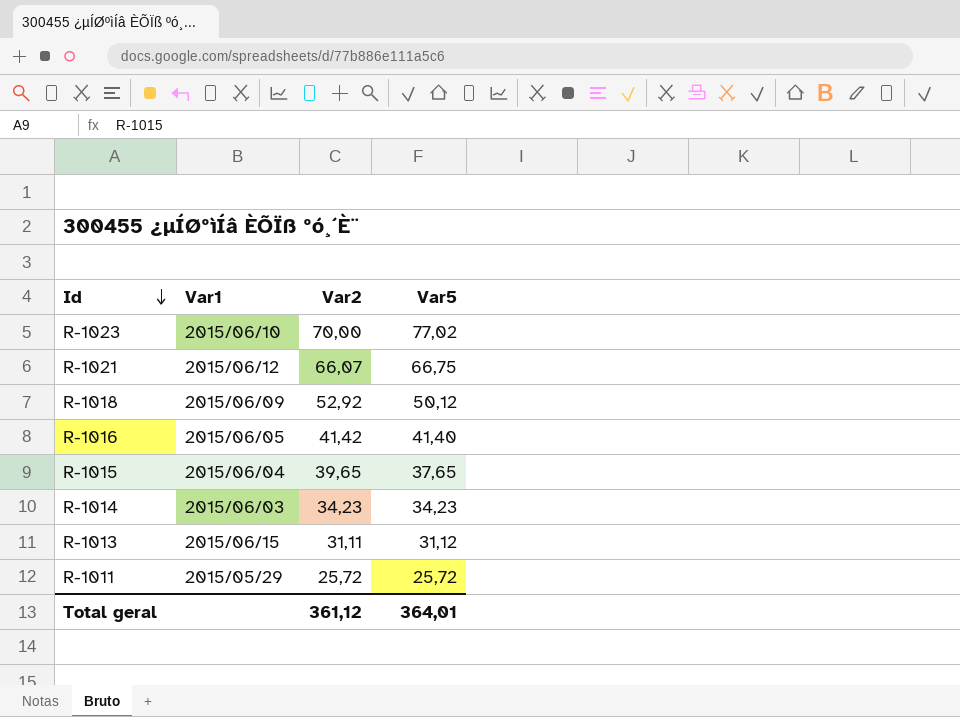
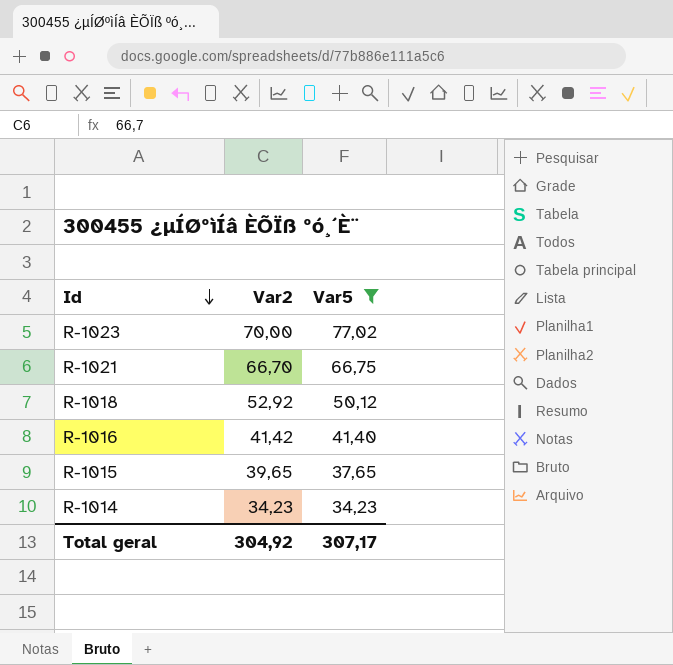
filter: none -> Var5 >= 34,23
column Var1 | position: 2 -> none
R-1021 | Var2: 66,07 -> 66,70
Total geral | Var2: 361,12 -> 304,92
Total geral | Var5: 364,01 -> 307,17

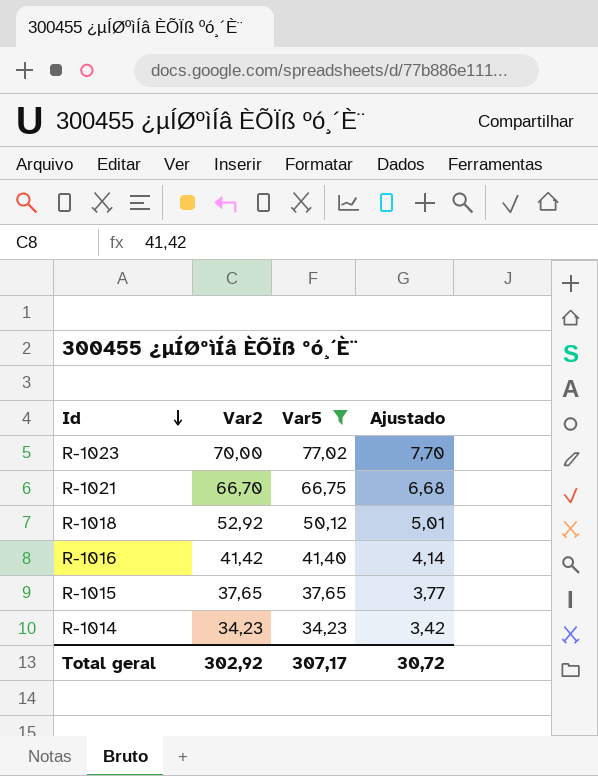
column Ajustado | formula: none -> [Var5] * 0,1
R-1015 | Var2: 39,65 -> 37,65
Total geral | Var2: 304,92 -> 302,92

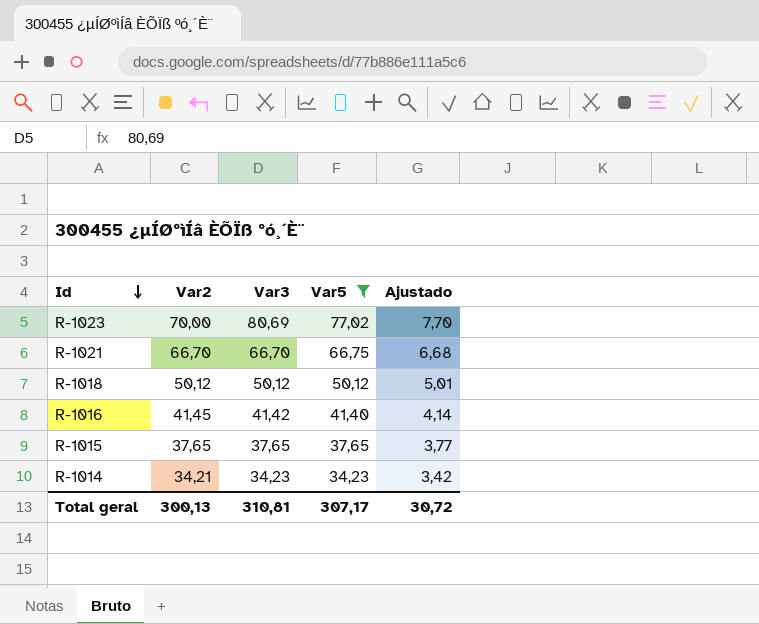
column Var3 | position: none -> 3
R-1018 | Var2: 52,92 -> 50,12
R-1016 | Var2: 41,42 -> 41,45
R-1014 | Var2: 34,23 -> 34,21
Total geral | Var2: 302,92 -> 300,13

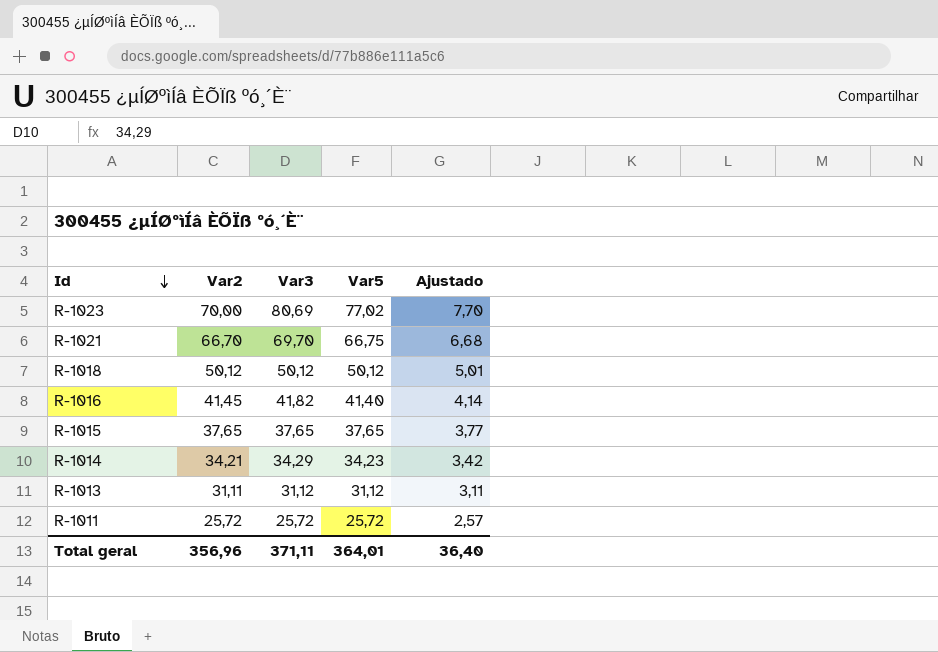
filter: Var5 >= 34,23 -> none
R-1021 | Var3: 66,70 -> 69,70
R-1016 | Var3: 41,42 -> 41,82
R-1014 | Var3: 34,23 -> 34,29
Total geral | Var2: 300,13 -> 356,96
Total geral | Var3: 310,81 -> 371,11
Total geral | Var5: 307,17 -> 364,01
Total geral | Ajustado: 30,72 -> 36,40

